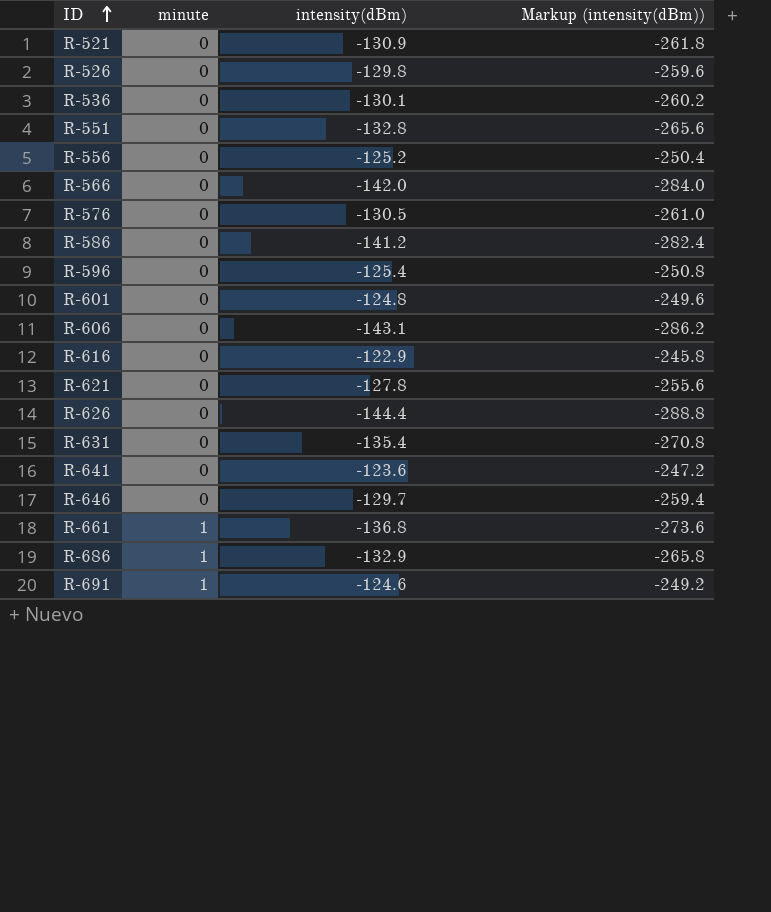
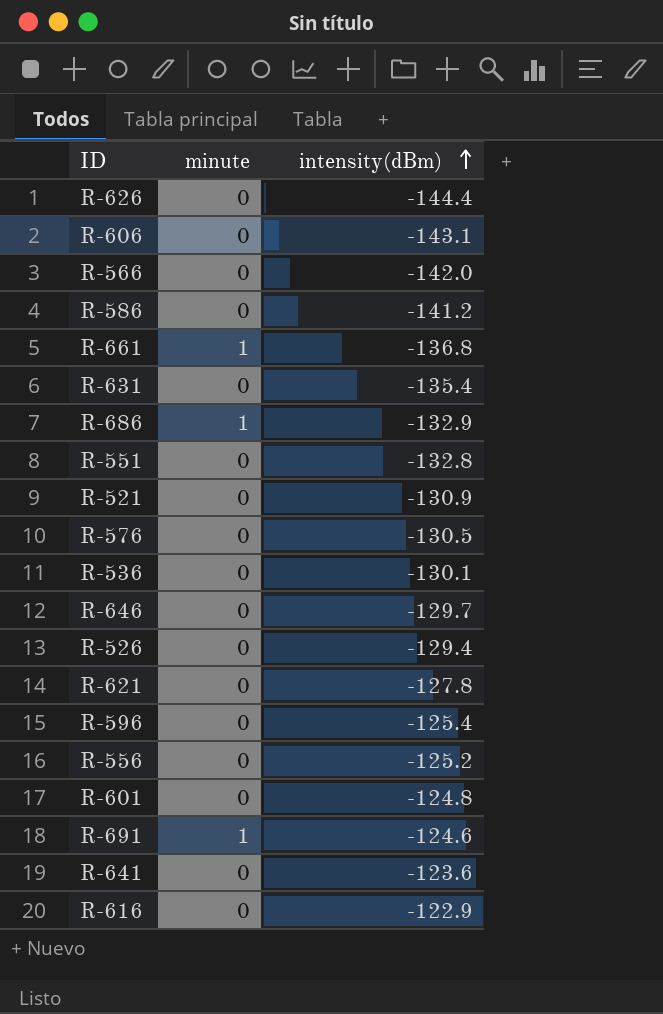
row order: ID ascending -> intensity(dBm) ascending
column Markup (intensity(dBm)) | formula: [intensity(dBm)] * 2 -> none
R-526 | intensity(dBm): -129.8 -> -129.4

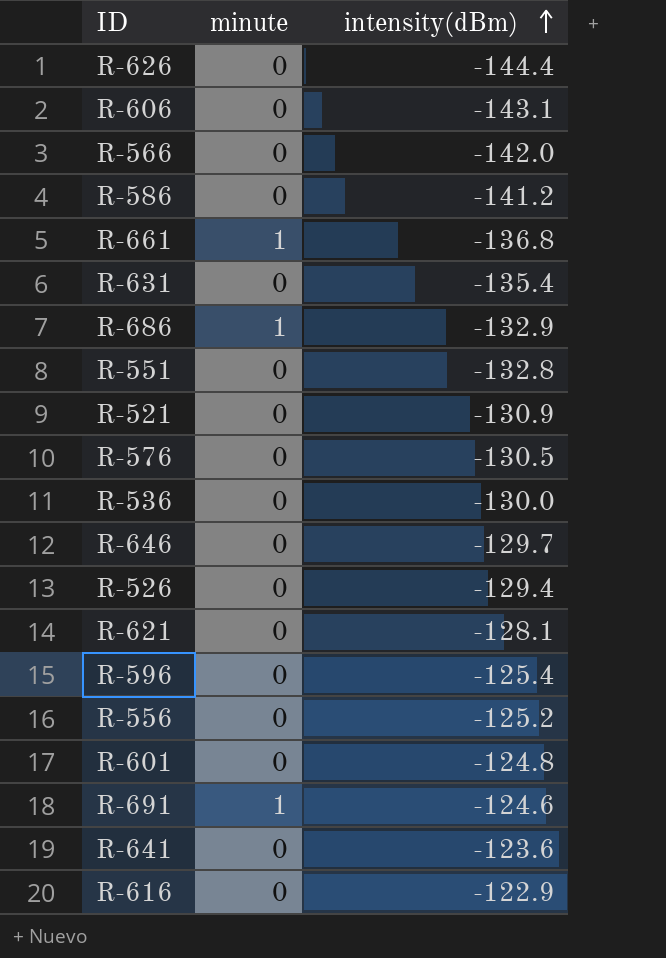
R-536 | intensity(dBm): -130.1 -> -130.0
R-621 | intensity(dBm): -127.8 -> -128.1

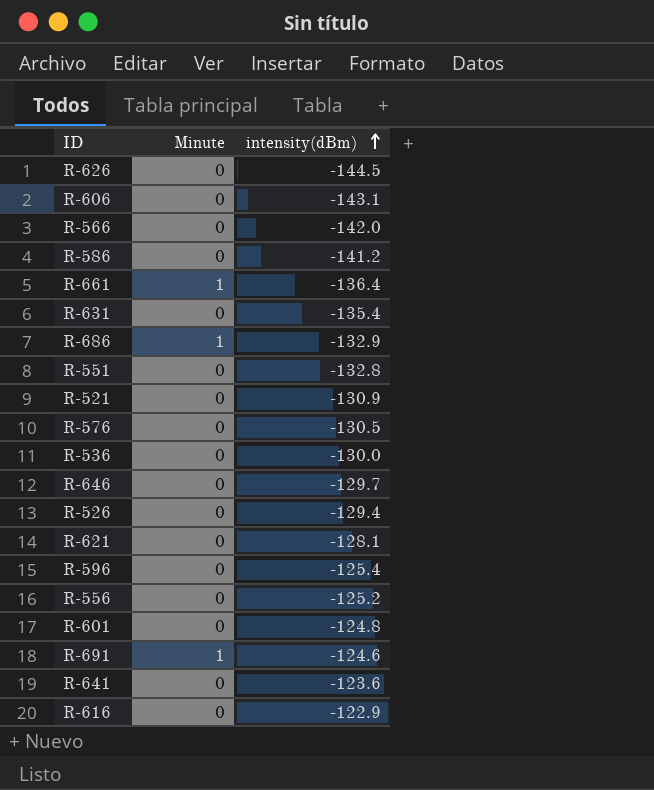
column name: minute -> Minute
R-626 | intensity(dBm): -144.4 -> -144.5
R-661 | intensity(dBm): -136.8 -> -136.4

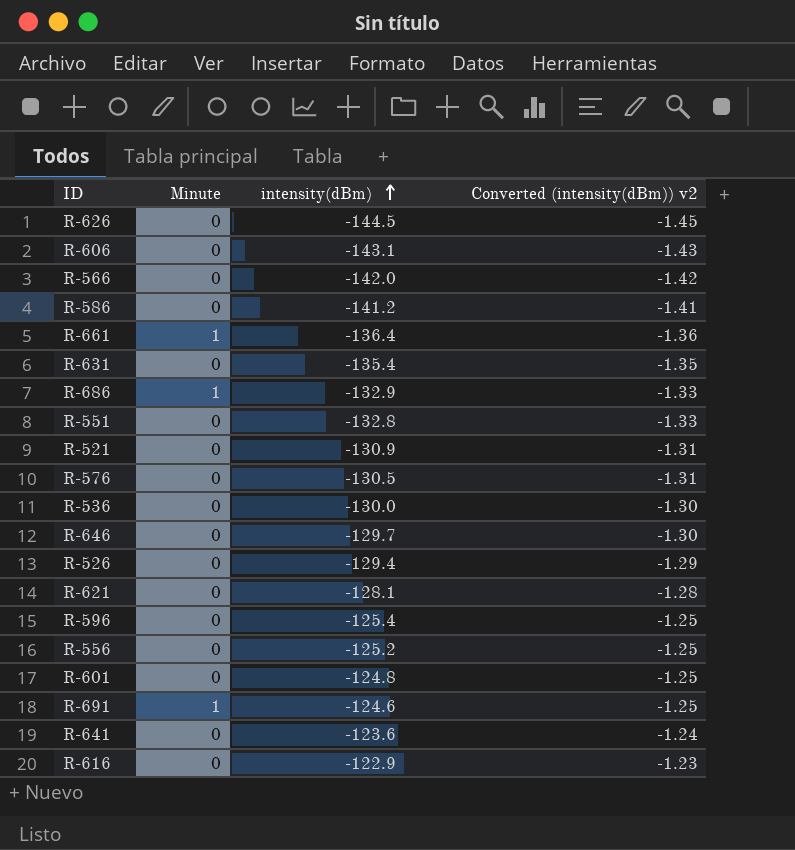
column Converted (intensity(dBm)) v2 | formula: none -> [intensity(dBm)] * 0.01

